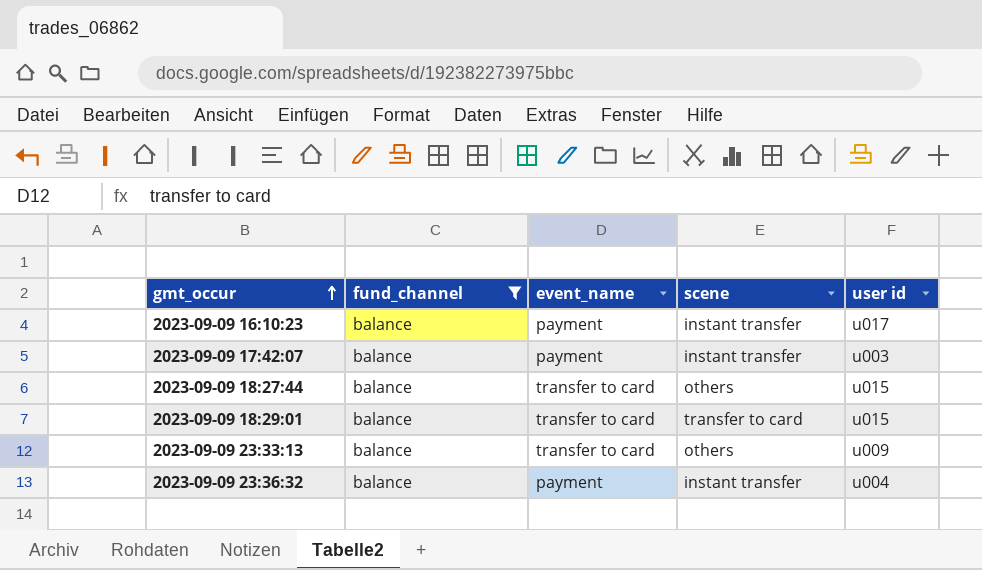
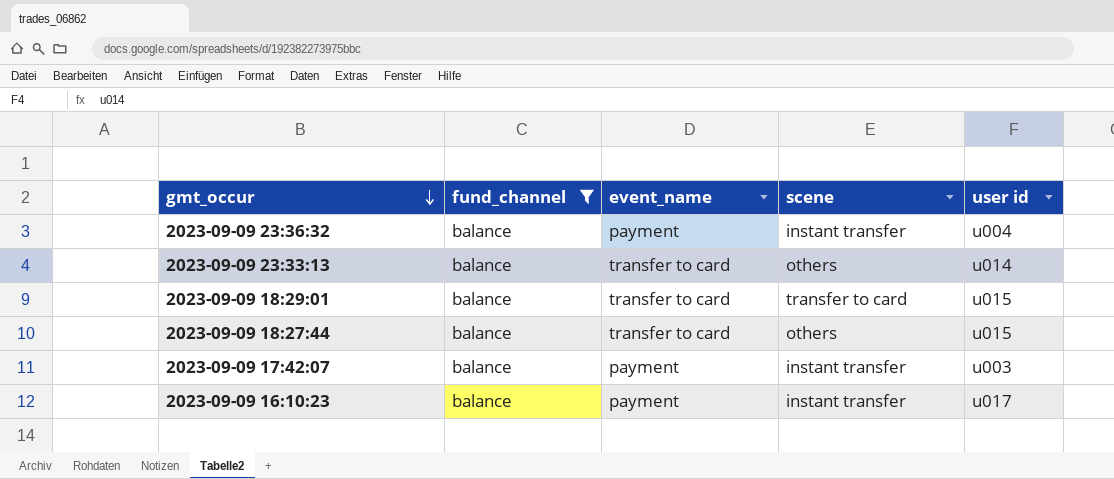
row order: gmt_occur ascending -> gmt_occur descending
2023-09-09 23:33:13 | user id: u009 -> u014

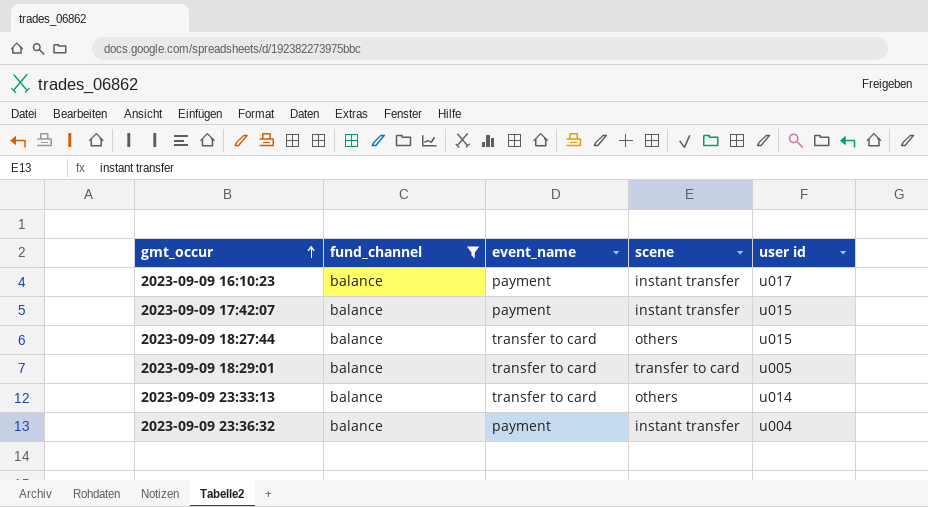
row order: gmt_occur descending -> gmt_occur ascending
2023-09-09 17:42:07 | user id: u003 -> u015
2023-09-09 18:29:01 | user id: u015 -> u005

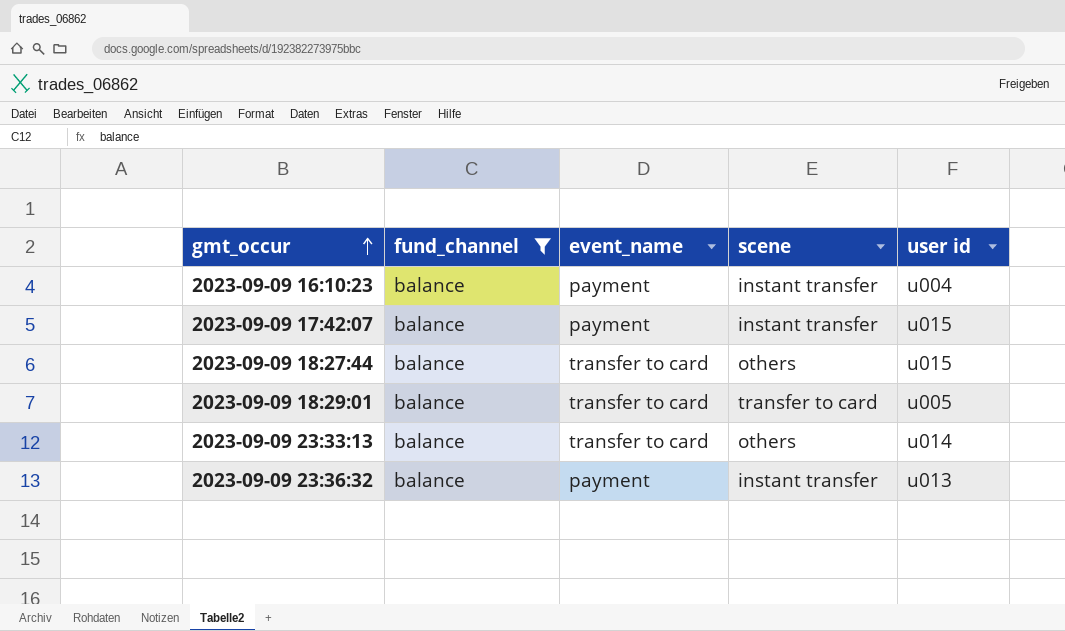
2023-09-09 16:10:23 | user id: u017 -> u004
2023-09-09 23:36:32 | user id: u004 -> u013

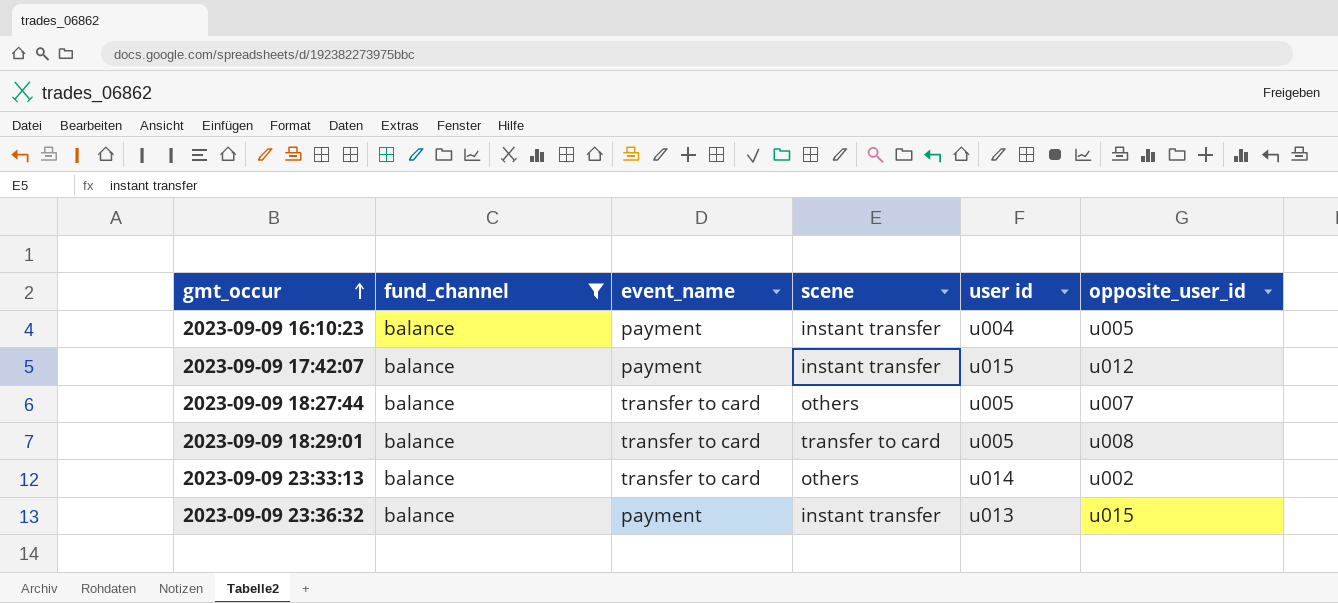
column opposite_user_id | position: none -> 6
2023-09-09 18:27:44 | user id: u015 -> u005

